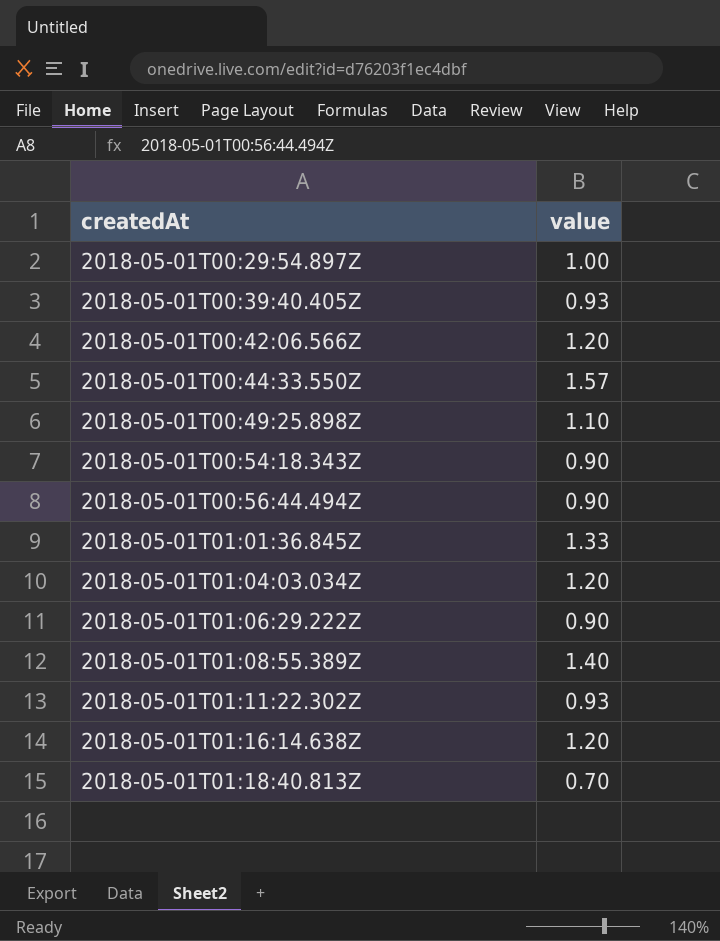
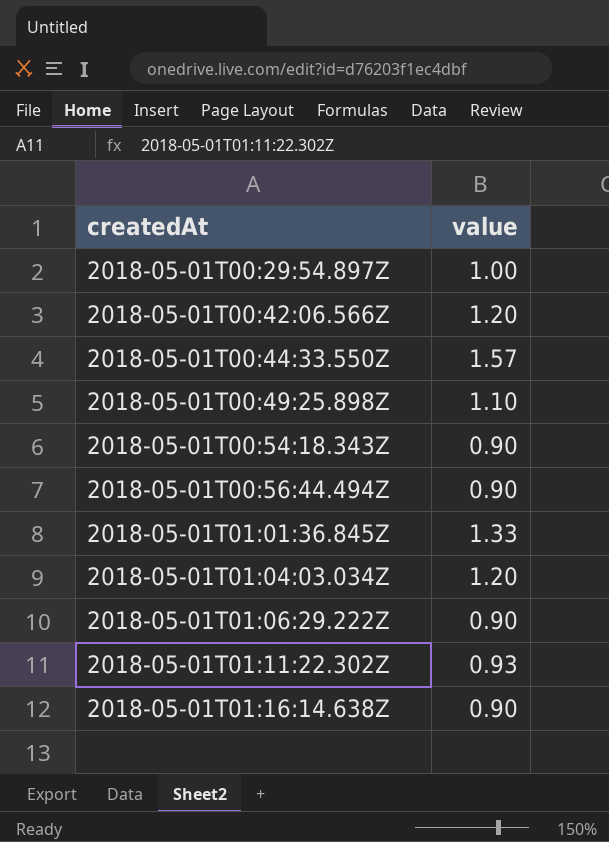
row 2018-05-01T00:39:40.405Z: 0.93 -> none
row 2018-05-01T01:08:55.389Z: 1.40 -> none
row 2018-05-01T01:18:40.813Z: 0.70 -> none
2018-05-01T01:16:14.638Z | value: 1.20 -> 0.90

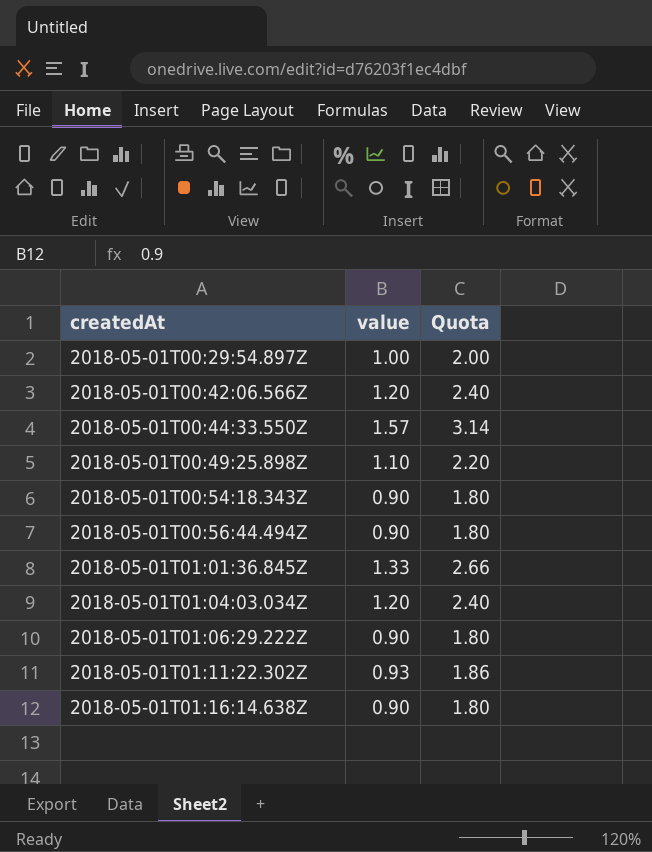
column Quota | formula: none -> [value] * 2

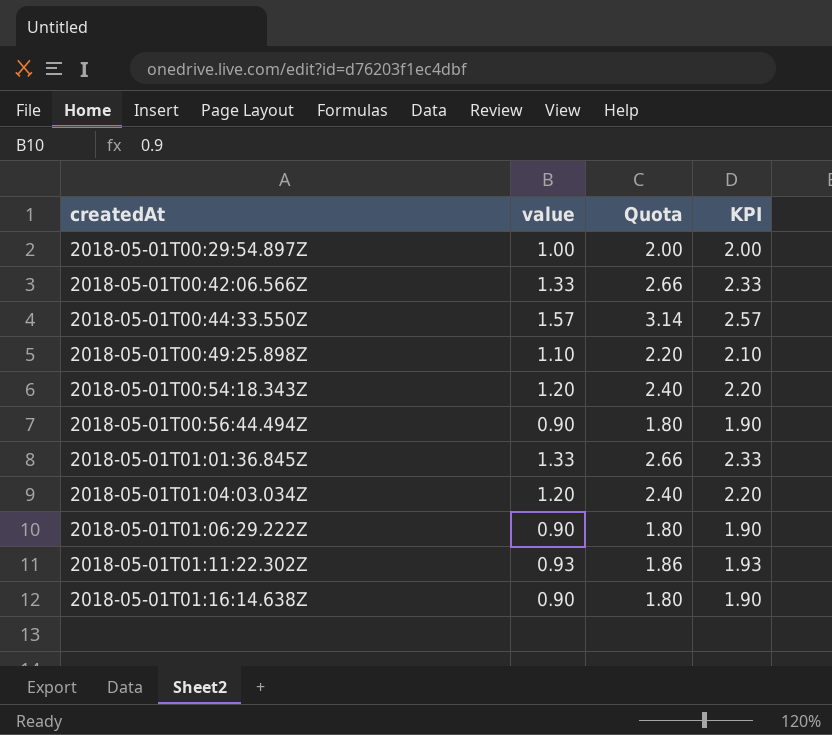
column KPI | formula: none -> [value] + 1
2018-05-01T00:42:06.566Z | value: 1.20 -> 1.33
2018-05-01T00:42:06.566Z | Quota: 2.40 -> 2.66
2018-05-01T00:54:18.343Z | value: 0.90 -> 1.20
2018-05-01T00:54:18.343Z | Quota: 1.80 -> 2.40

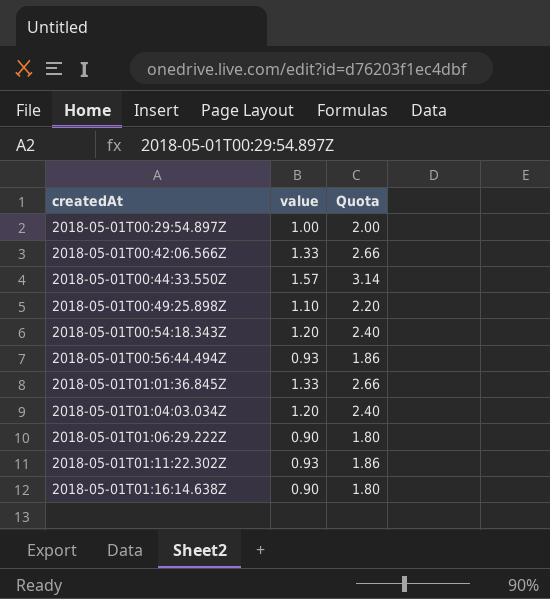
column KPI | formula: [value] + 1 -> none
2018-05-01T00:56:44.494Z | value: 0.90 -> 0.93
2018-05-01T00:56:44.494Z | Quota: 1.80 -> 1.86

